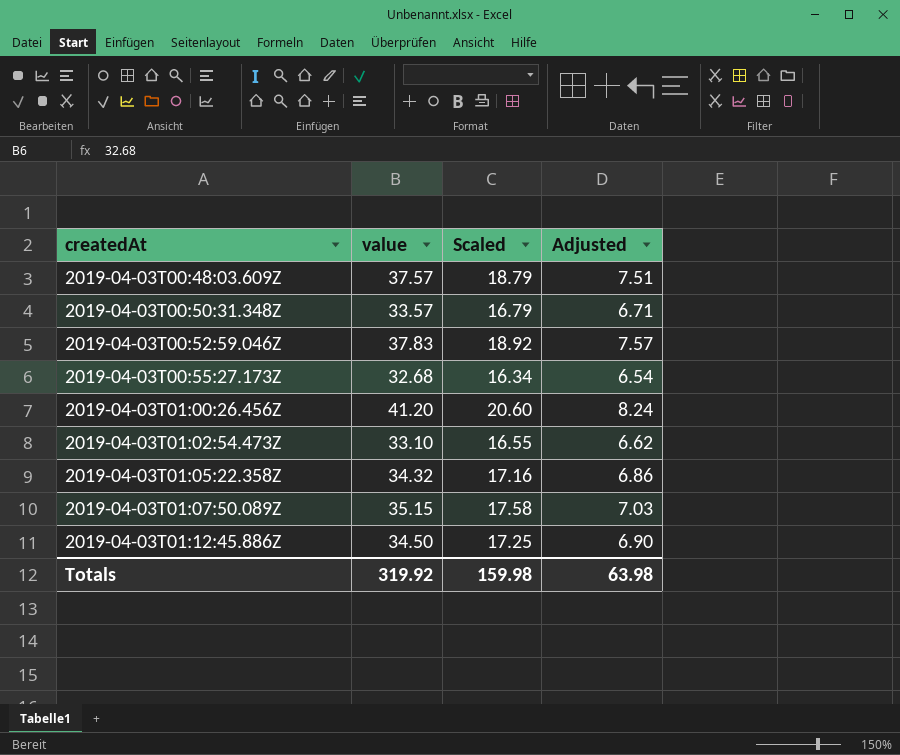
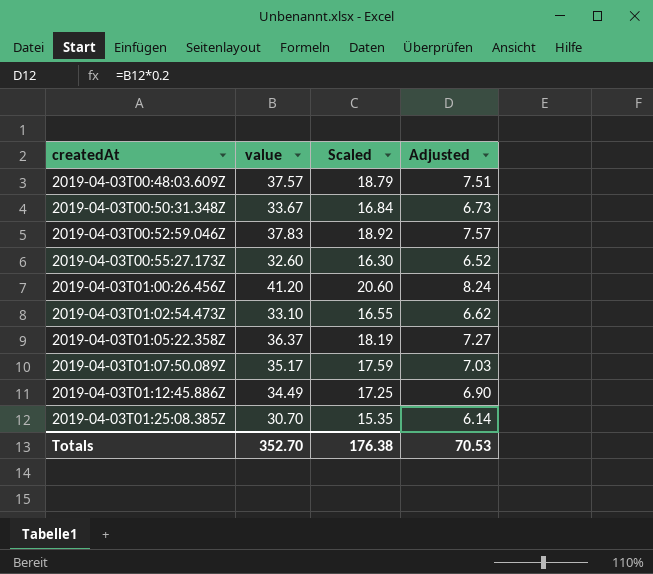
2019-04-03T00:50:31.348Z | value: 33.57 -> 33.67
2019-04-03T00:50:31.348Z | Scaled: 16.79 -> 16.84
2019-04-03T00:50:31.348Z | Adjusted: 6.71 -> 6.73
2019-04-03T00:55:27.173Z | value: 32.68 -> 32.60
2019-04-03T00:55:27.173Z | Scaled: 16.34 -> 16.30
2019-04-03T00:55:27.173Z | Adjusted: 6.54 -> 6.52
2019-04-03T01:05:22.358Z | value: 34.32 -> 36.37
2019-04-03T01:05:22.358Z | Scaled: 17.16 -> 18.19
2019-04-03T01:05:22.358Z | Adjusted: 6.86 -> 7.27
2019-04-03T01:07:50.089Z | value: 35.15 -> 35.17
2019-04-03T01:07:50.089Z | Scaled: 17.58 -> 17.59
2019-04-03T01:12:45.886Z | value: 34.50 -> 34.49
row 2019-04-03T01:25:08.385Z: none -> 30.70 | 15.35 | 6.14
Totals | value: 319.92 -> 352.70
Totals | Scaled: 159.98 -> 176.38
Totals | Adjusted: 63.98 -> 70.53

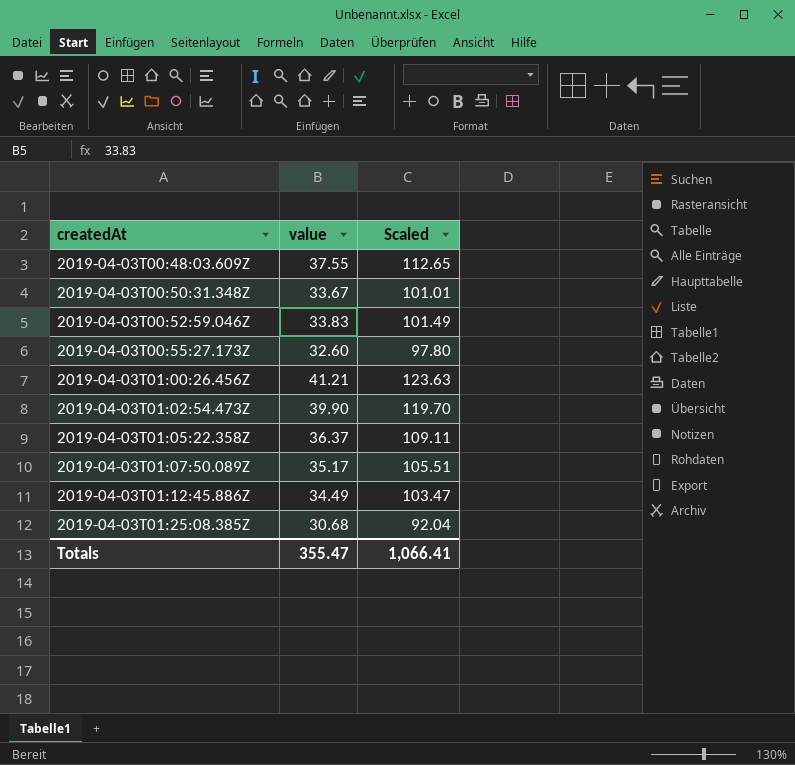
column Adjusted | formula: [value] * 0.2 -> none
column Scaled | formula: [value] * 0.5 -> [value] * 3
2019-04-03T00:48:03.609Z | value: 37.57 -> 37.55
2019-04-03T00:52:59.046Z | value: 37.83 -> 33.83
2019-04-03T01:00:26.456Z | value: 41.20 -> 41.21
2019-04-03T01:02:54.473Z | value: 33.10 -> 39.90
2019-04-03T01:25:08.385Z | value: 30.70 -> 30.68
Totals | value: 352.70 -> 355.47
Totals | Scaled: 176.38 -> 1,066.41

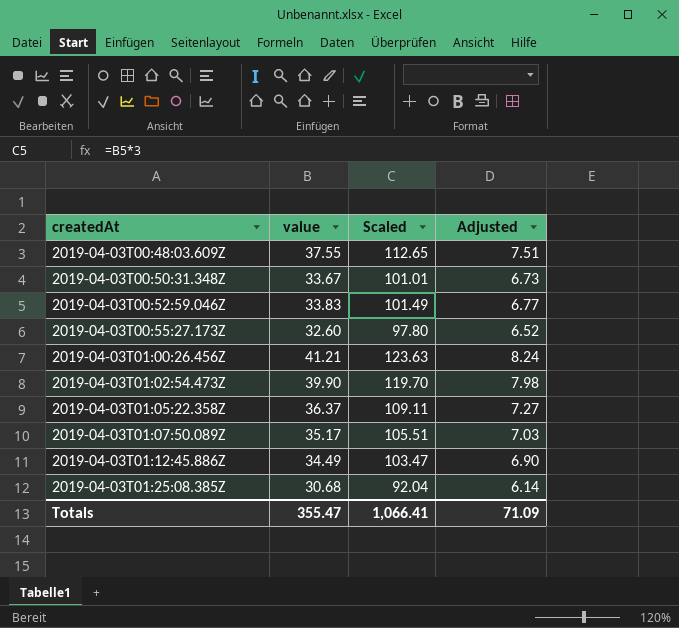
column Adjusted | formula: none -> [value] * 0.2

